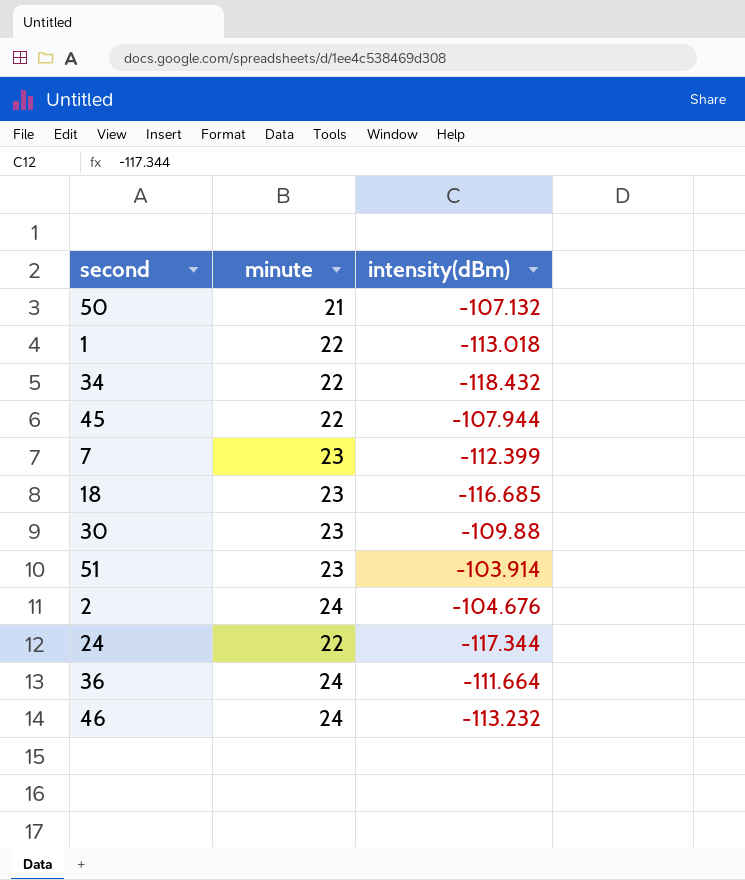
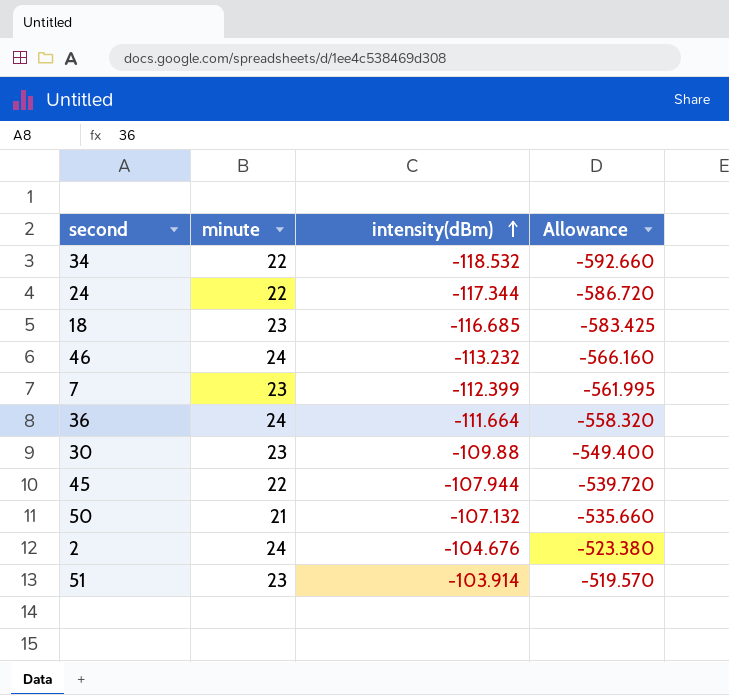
row order: none -> intensity(dBm) ascending
column Allowance | formula: none -> [intensity(dBm)] * 5
row 1: 22 | -113.018 -> none
34 | intensity(dBm): -118.432 -> -118.532

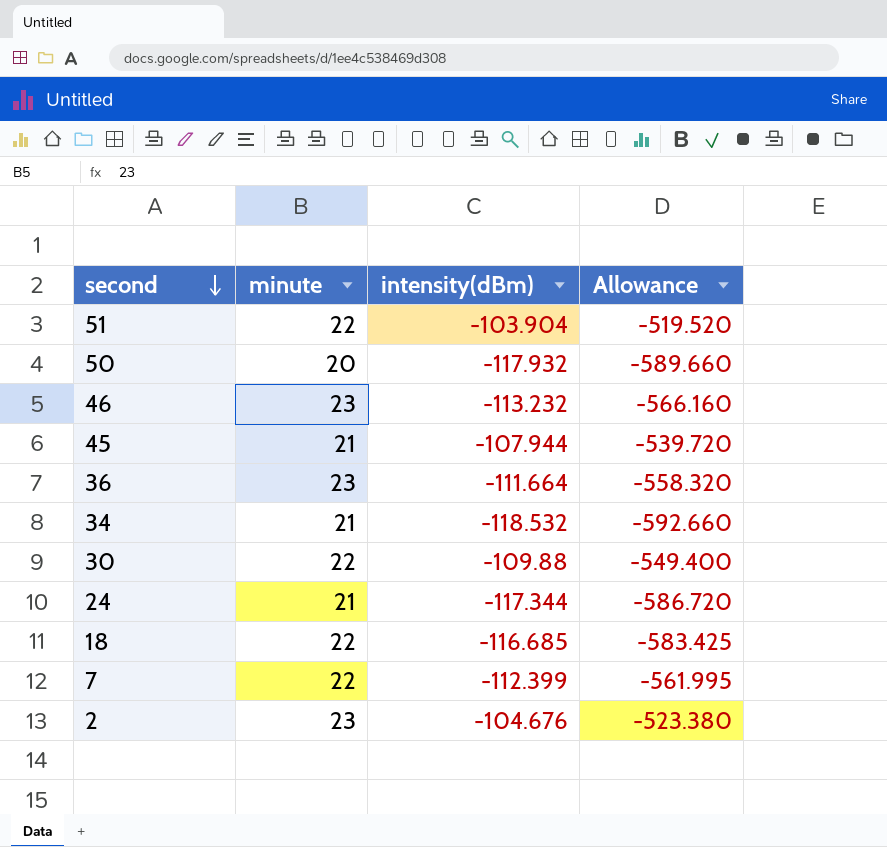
row order: intensity(dBm) ascending -> second descending
51 | minute: 23 -> 22
51 | intensity(dBm): -103.914 -> -103.904
51 | Allowance: -519.570 -> -519.520
50 | minute: 21 -> 20
50 | intensity(dBm): -107.132 -> -117.932
50 | Allowance: -535.660 -> -589.660
46 | minute: 24 -> 23
45 | minute: 22 -> 21
36 | minute: 24 -> 23
34 | minute: 22 -> 21
30 | minute: 23 -> 22
24 | minute: 22 -> 21
18 | minute: 23 -> 22
7 | minute: 23 -> 22
2 | minute: 24 -> 23

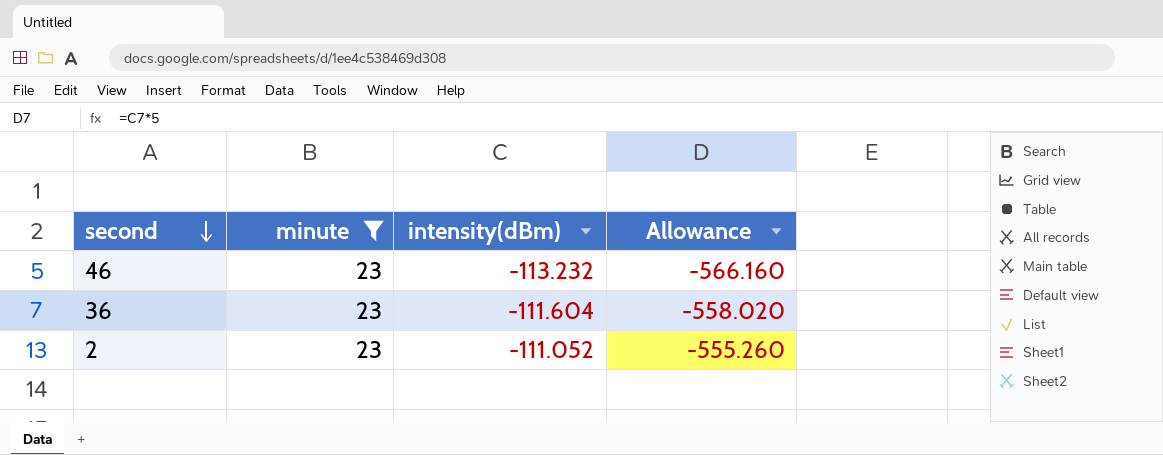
filter: none -> minute = 23
36 | intensity(dBm): -111.664 -> -111.604
36 | Allowance: -558.320 -> -558.020
2 | intensity(dBm): -104.676 -> -111.052
2 | Allowance: -523.380 -> -555.260

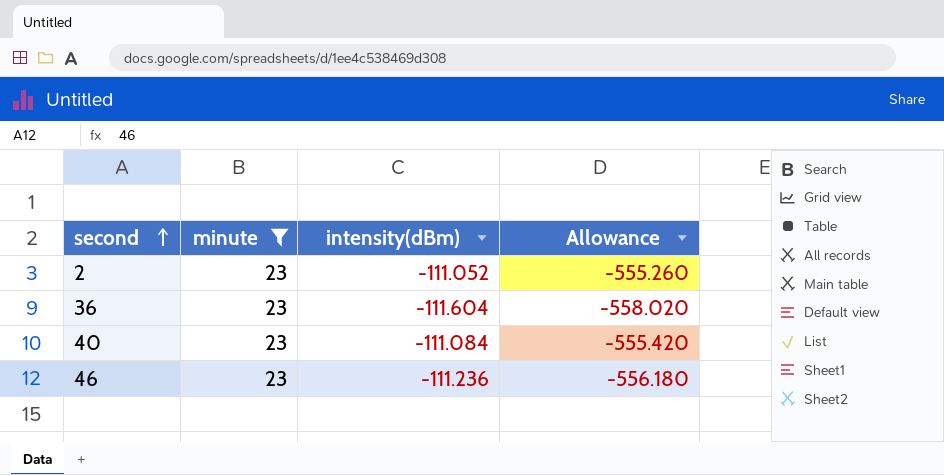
row order: second descending -> second ascending
row 40: none -> 23 | -111.084 | -555.420
46 | intensity(dBm): -113.232 -> -111.236
46 | Allowance: -566.160 -> -556.180

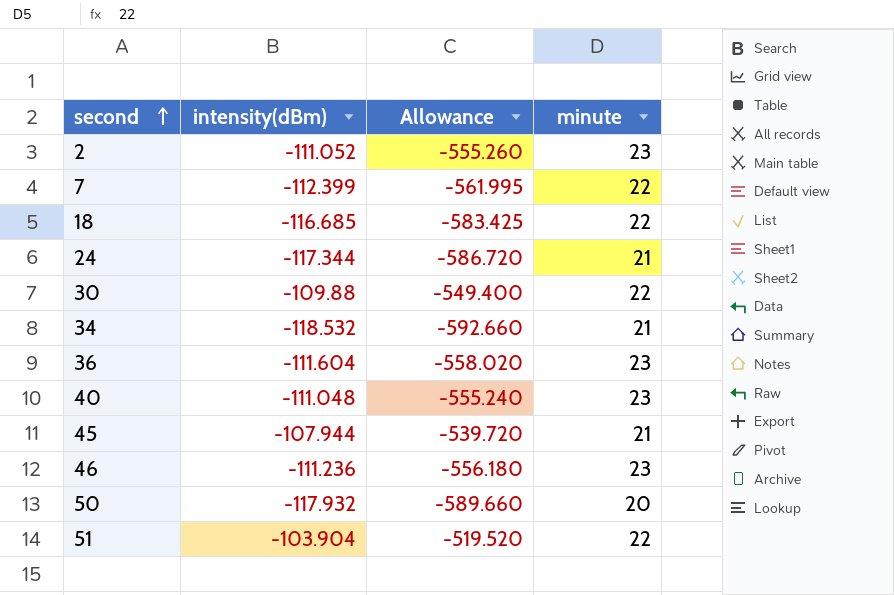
filter: minute = 23 -> none
column minute | position: 2 -> 4
40 | intensity(dBm): -111.084 -> -111.048
40 | Allowance: -555.420 -> -555.240

